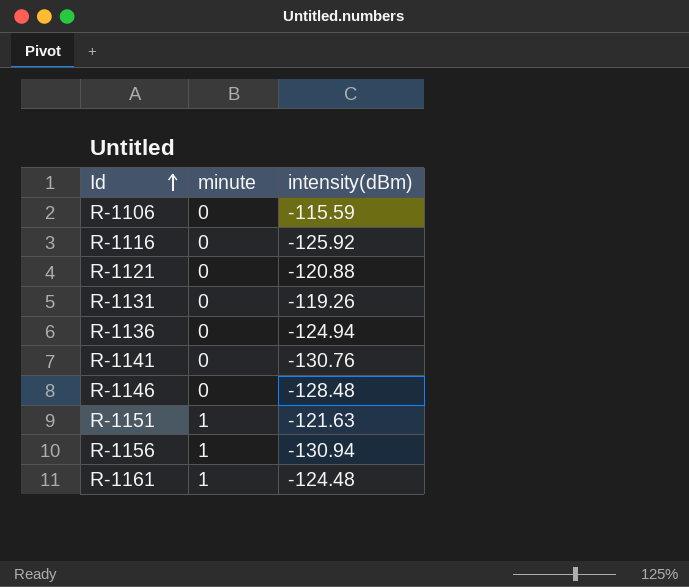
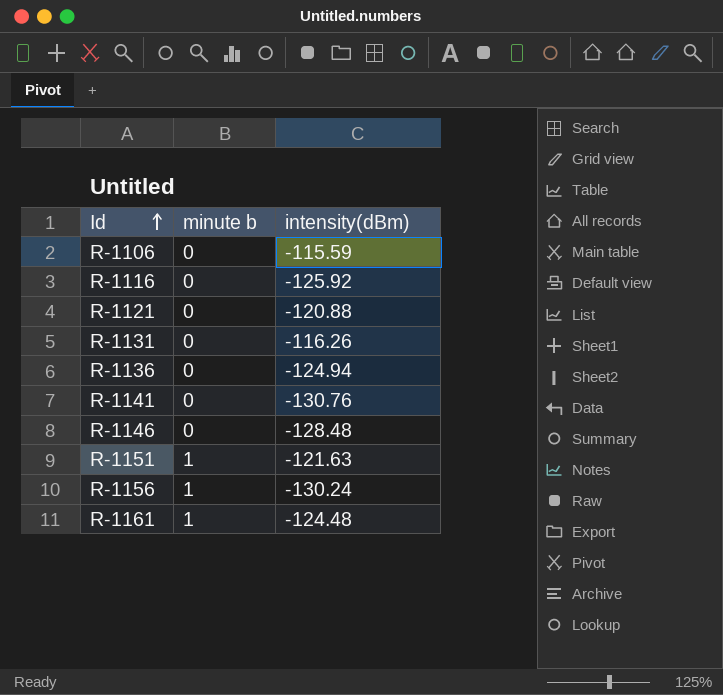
column name: minute -> minute b
R-1131 | intensity(dBm): -119.26 -> -116.26
R-1156 | intensity(dBm): -130.94 -> -130.24

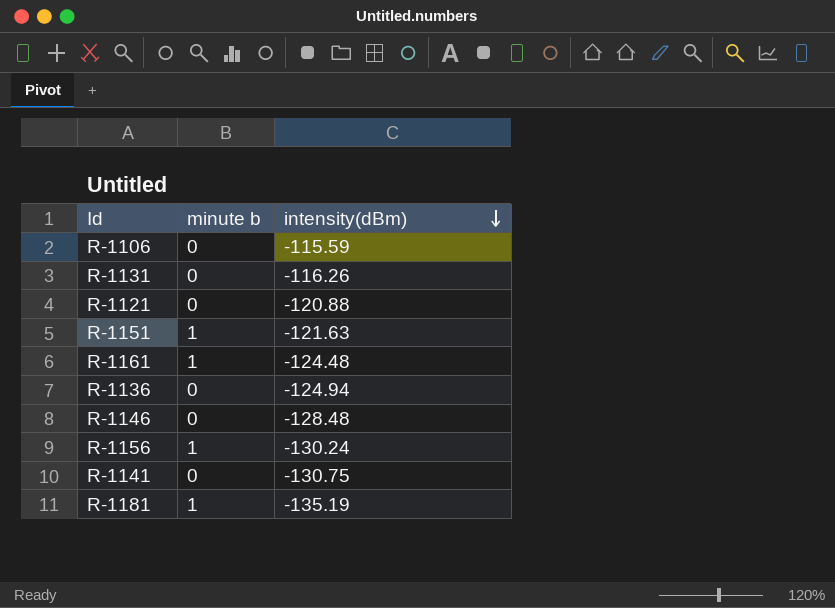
row order: Id ascending -> intensity(dBm) descending
row R-1116: 0 | -125.92 -> none
R-1141 | intensity(dBm): -130.76 -> -130.75
row R-1181: none -> 1 | -135.19

